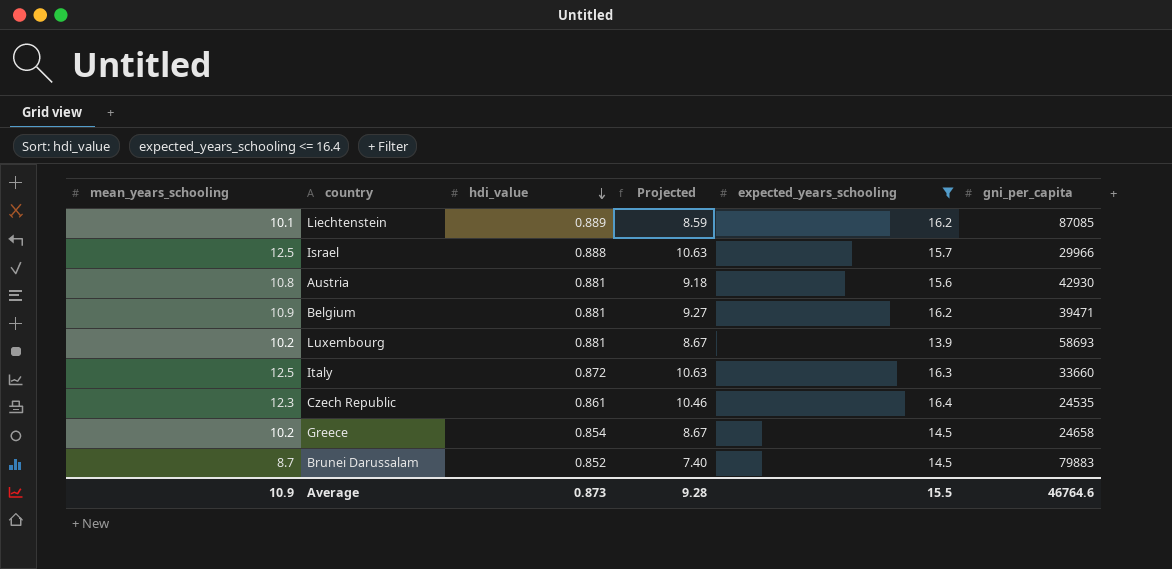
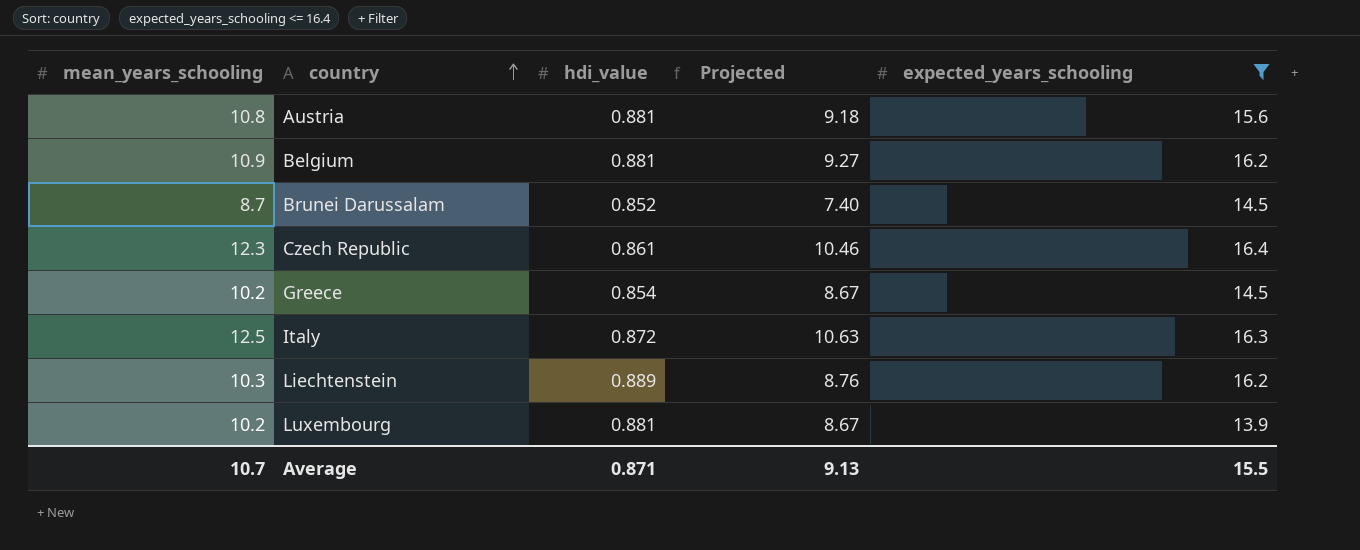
row order: hdi_value descending -> country ascending
column gni_per_capita | position: 6 -> none
row Israel: 12.5 | 0.888 | 10.63 | 15.7 | 29966 -> none
Liechtenstein | mean_years_schooling: 10.1 -> 10.3
Liechtenstein | Projected: 8.59 -> 8.76
Average | mean_years_schooling: 10.9 -> 10.7
Average | hdi_value: 0.873 -> 0.871
Average | Projected: 9.28 -> 9.13

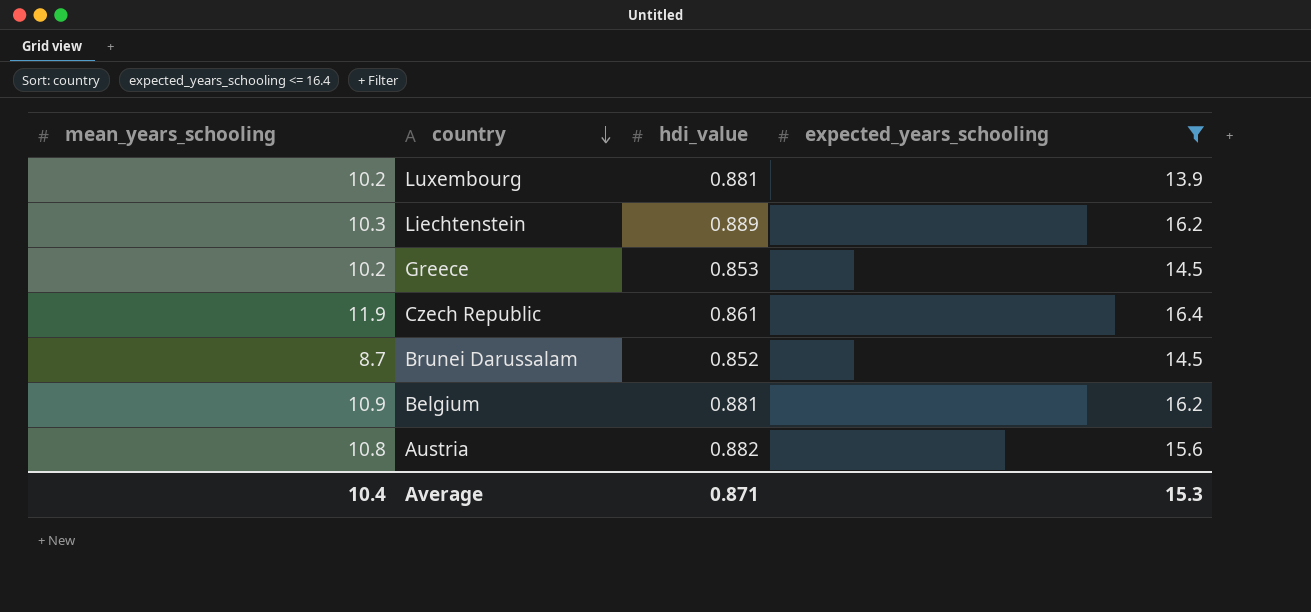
row order: country ascending -> country descending
column Projected | formula: [mean_years_schooling] * 0.85 -> none
row Italy: 12.5 | 0.872 | 10.63 | 16.3 -> none
Greece | hdi_value: 0.854 -> 0.853
Czech Republic | mean_years_schooling: 12.3 -> 11.9
Austria | hdi_value: 0.881 -> 0.882
Average | mean_years_schooling: 10.7 -> 10.4
Average | expected_years_schooling: 15.5 -> 15.3

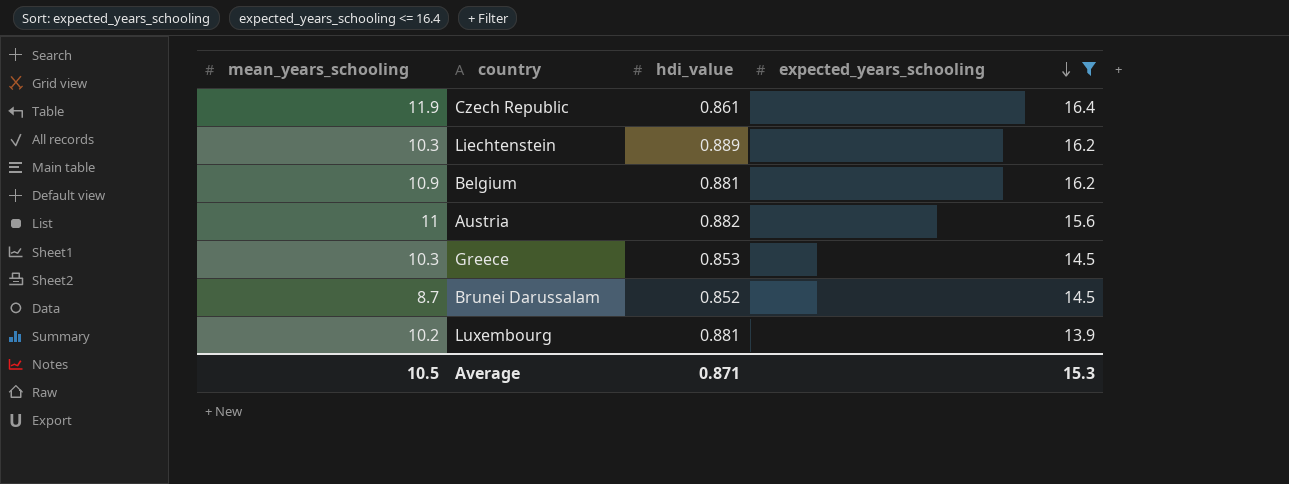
row order: country descending -> expected_years_schooling descending
Austria | mean_years_schooling: 10.8 -> 11
Greece | mean_years_schooling: 10.2 -> 10.3
Average | mean_years_schooling: 10.4 -> 10.5

